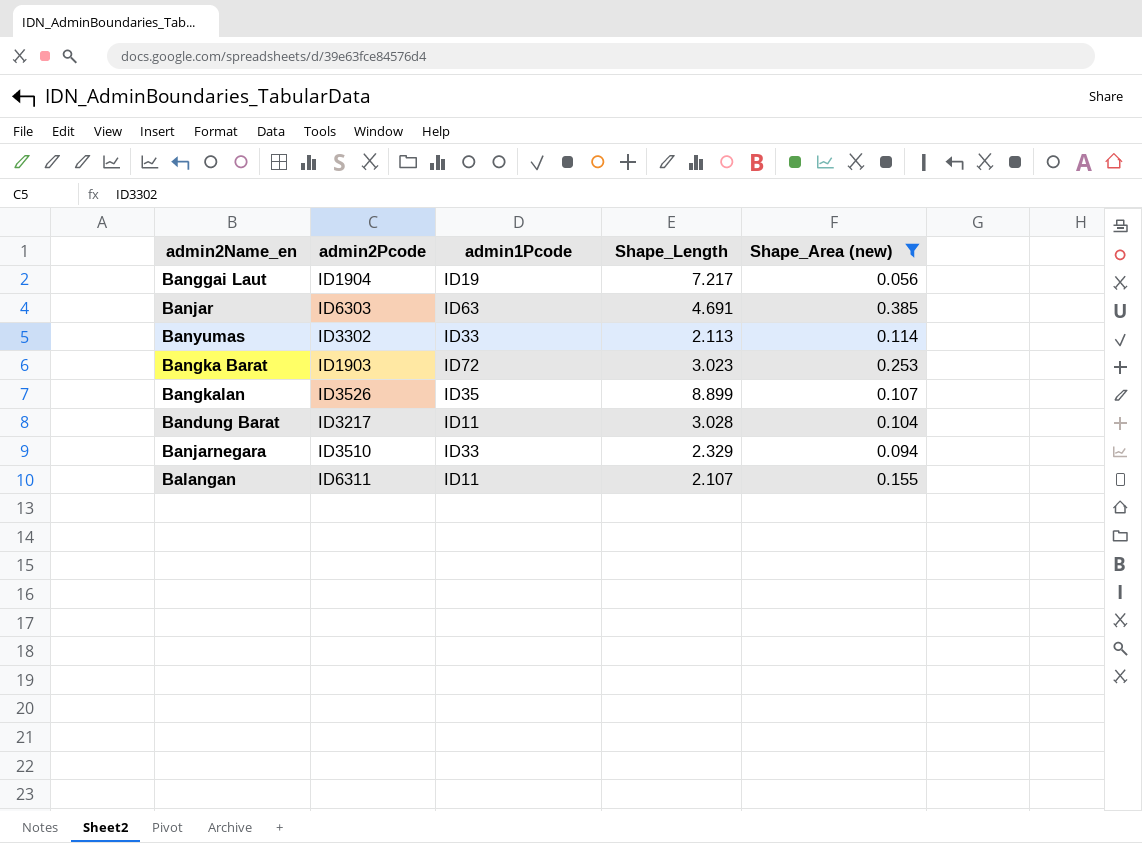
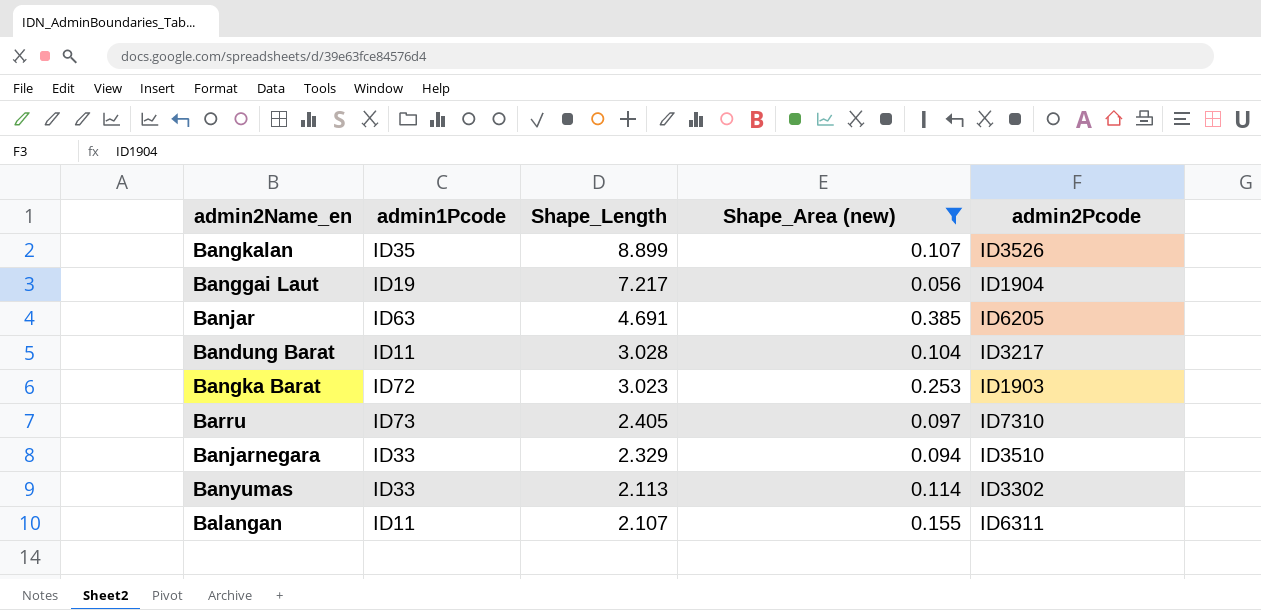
row order: none -> Shape_Length descending
column admin2Pcode | position: 2 -> 5
Banjar | admin2Pcode: ID6303 -> ID6205
row Barru: none -> ID73 | 2.405 | 0.097 | ID7310

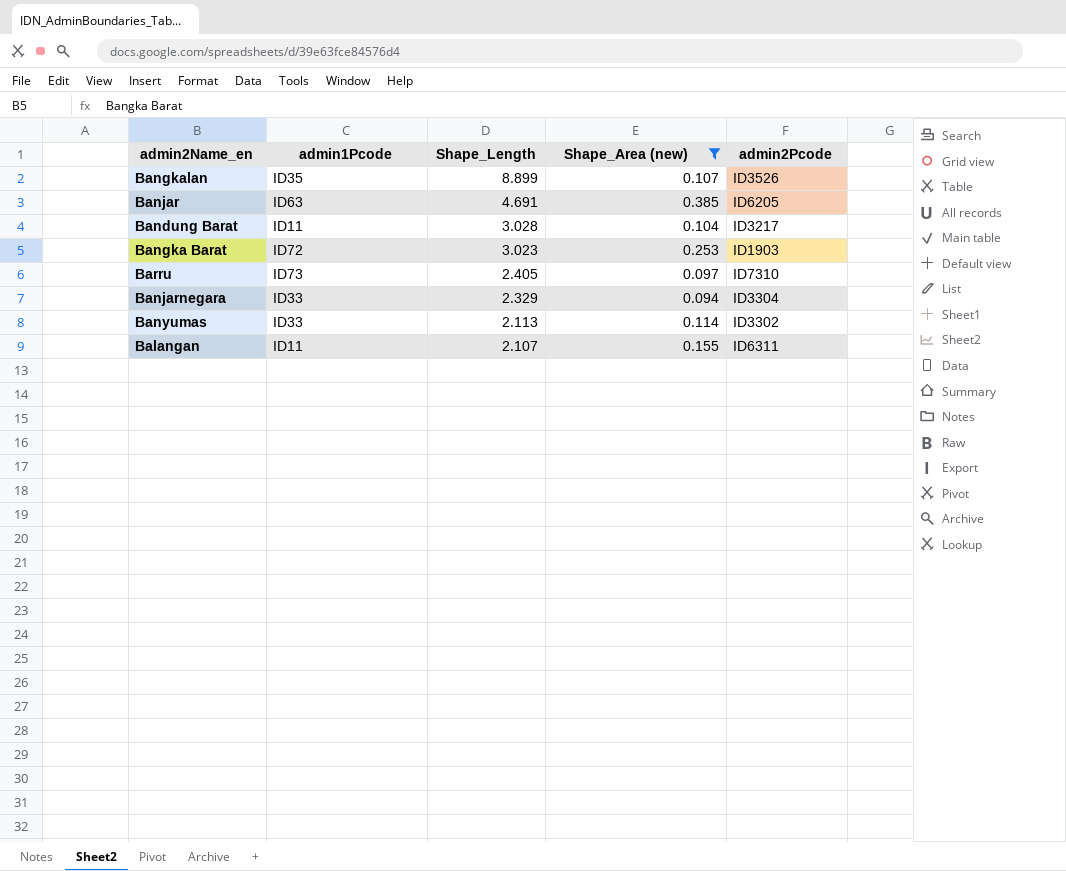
row Banggai Laut: ID19 | 7.217 | 0.056 | ID1904 -> none
Banjarnegara | admin2Pcode: ID3510 -> ID3304

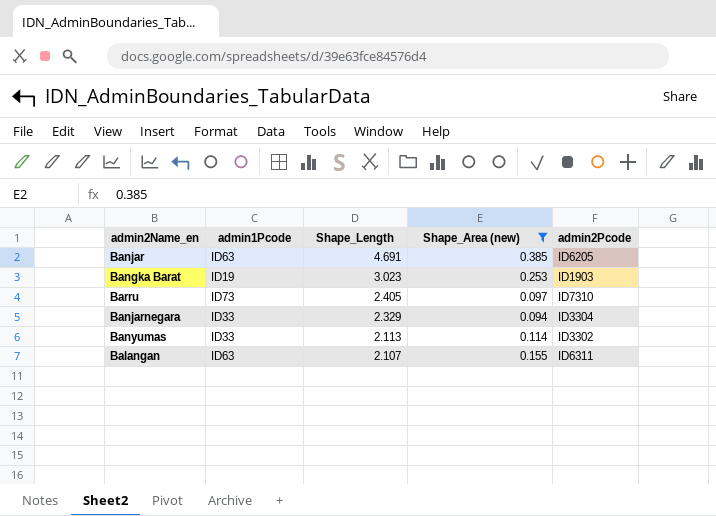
row Bangkalan: ID35 | 8.899 | 0.107 | ID3526 -> none
row Bandung Barat: ID11 | 3.028 | 0.104 | ID3217 -> none
Bangka Barat | admin1Pcode: ID72 -> ID19
Balangan | admin1Pcode: ID11 -> ID63

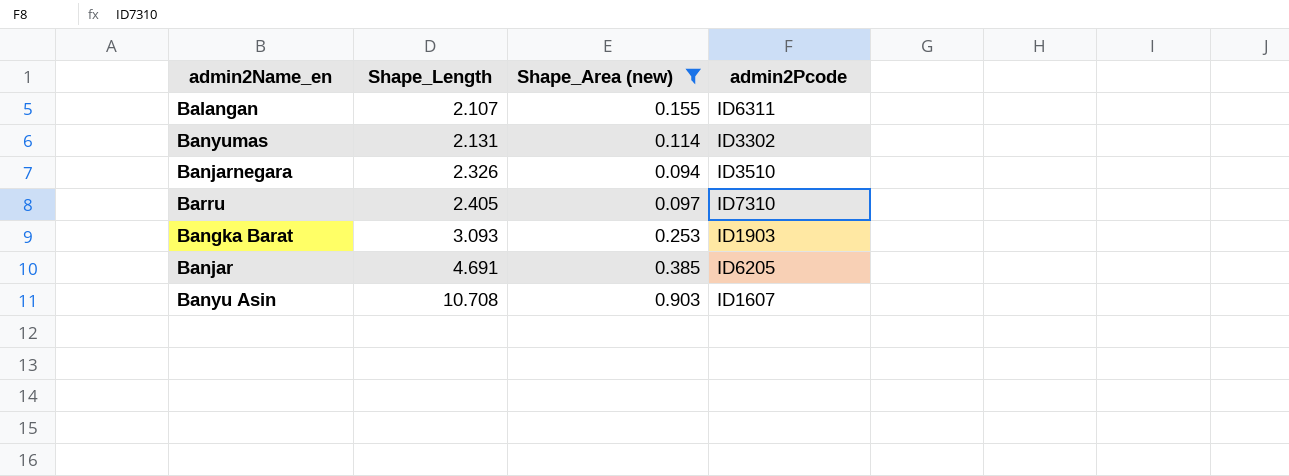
row order: Shape_Length descending -> Shape_Length ascending
column admin1Pcode | position: 2 -> none
Banyumas | Shape_Length: 2.113 -> 2.131
Banjarnegara | Shape_Length: 2.329 -> 2.326
Banjarnegara | admin2Pcode: ID3304 -> ID3510
Bangka Barat | Shape_Length: 3.023 -> 3.093
row Banyu Asin: none -> 10.708 | 0.903 | ID1607

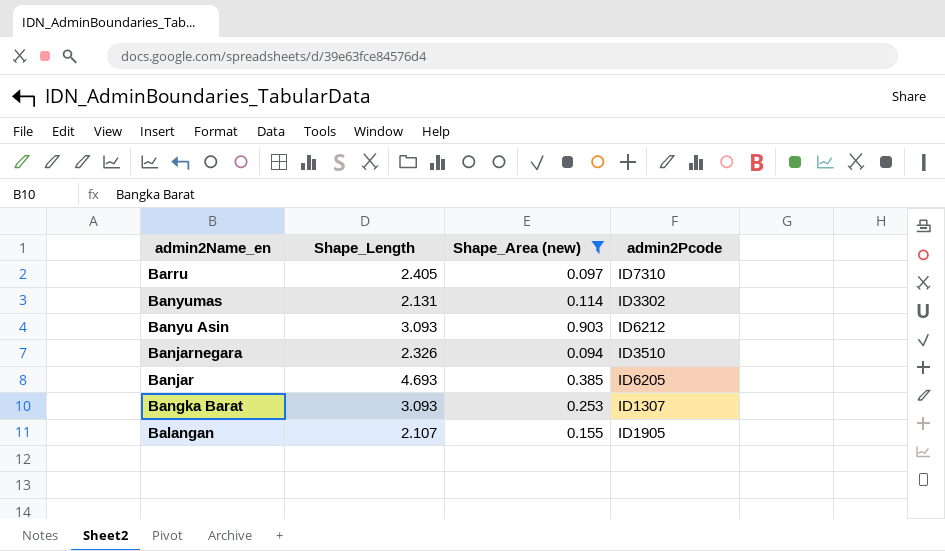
row order: Shape_Length ascending -> admin2Name_en descending
Banyu Asin | Shape_Length: 10.708 -> 3.093
Banyu Asin | admin2Pcode: ID1607 -> ID6212
Banjar | Shape_Length: 4.691 -> 4.693
Bangka Barat | admin2Pcode: ID1903 -> ID1307
Balangan | admin2Pcode: ID6311 -> ID1905

